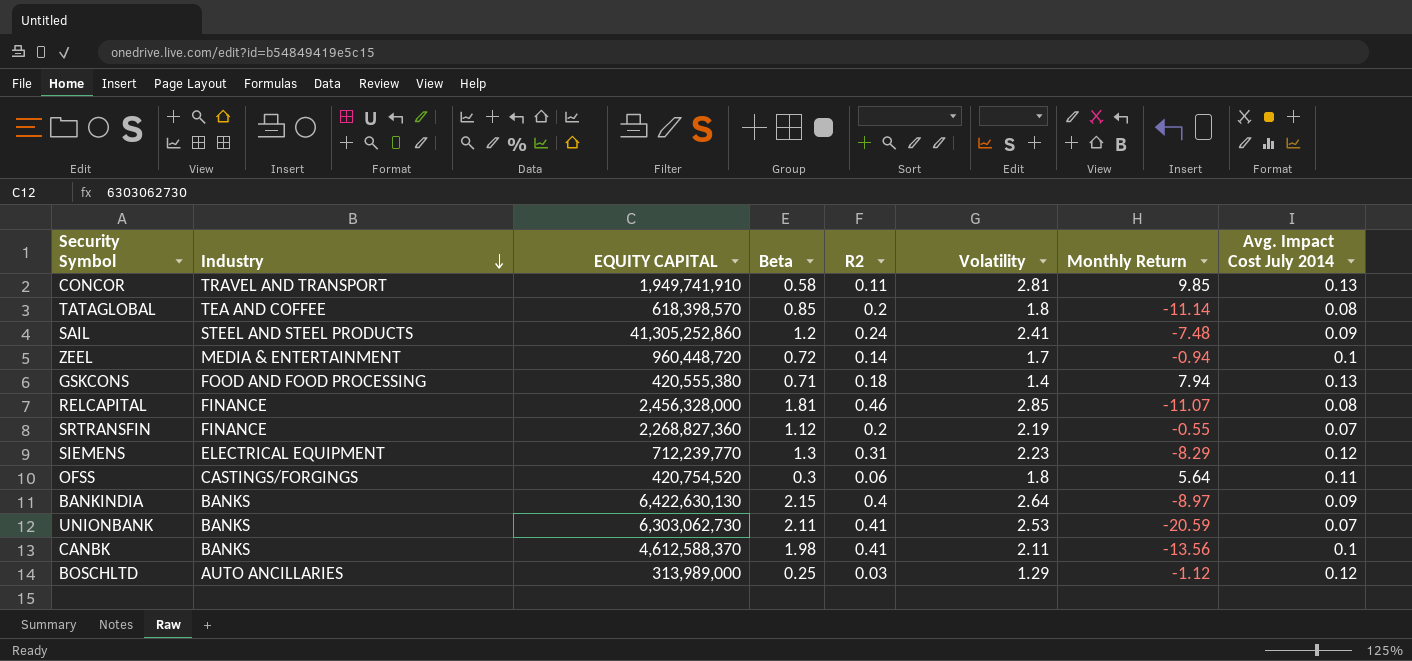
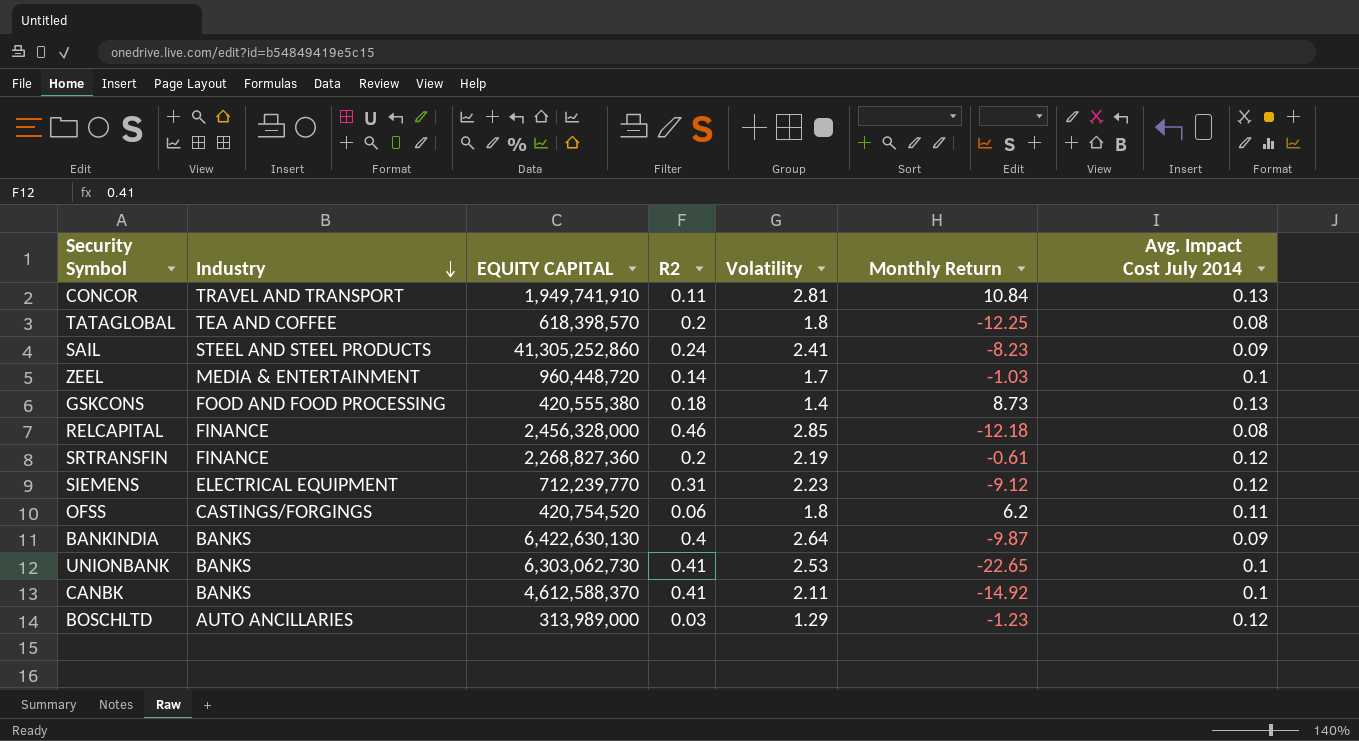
column Beta | position: 4 -> none
CONCOR | Monthly Return: 9.85 -> 10.84
TATAGLOBAL | Monthly Return: -11.14 -> -12.25
SAIL | Monthly Return: -7.48 -> -8.23
ZEEL | Monthly Return: -0.94 -> -1.03
GSKCONS | Monthly Return: 7.94 -> 8.73
RELCAPITAL | Monthly Return: -11.07 -> -12.18
SRTRANSFIN | Monthly Return: -0.55 -> -0.61
SRTRANSFIN | Avg. Impact Cost July 2014: 0.07 -> 0.12
SIEMENS | Monthly Return: -8.29 -> -9.12
OFSS | Monthly Return: 5.64 -> 6.2
BANKINDIA | Monthly Return: -8.97 -> -9.87
UNIONBANK | Monthly Return: -20.59 -> -22.65
UNIONBANK | Avg. Impact Cost July 2014: 0.07 -> 0.1
CANBK | Monthly Return: -13.56 -> -14.92
BOSCHLTD | Monthly Return: -1.12 -> -1.23

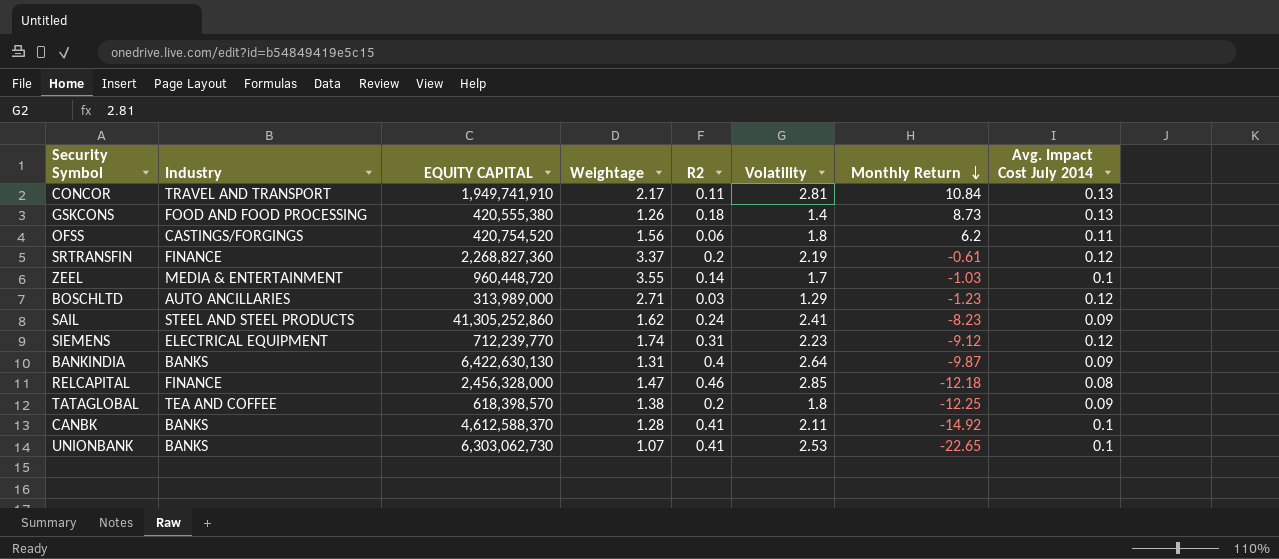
row order: Industry descending -> Monthly Return descending
column Weightage | position: none -> 4
TATAGLOBAL | Avg. Impact Cost July 2014: 0.08 -> 0.09

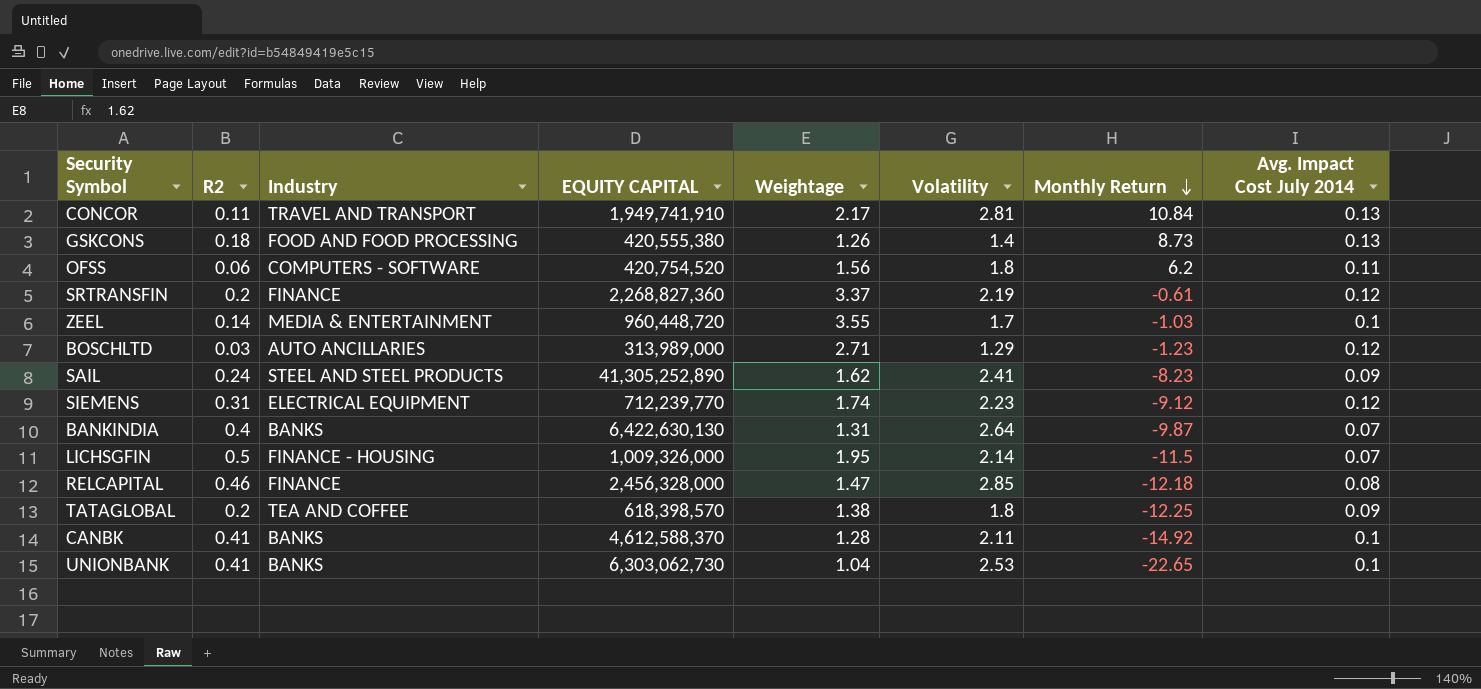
column R2 | position: 5 -> 2
OFSS | Industry: CASTINGS/FORGINGS -> COMPUTERS - SOFTWARE
SAIL | EQUITY CAPITAL: 41,305,252,860 -> 41,305,252,890
BANKINDIA | Avg. Impact Cost July 2014: 0.09 -> 0.07
row LICHSGFIN: none -> 0.5 | FINANCE - HOUSING | 1,009,326,000 | 1.95 | 2.14 | -11.5 | 0.07
UNIONBANK | Weightage: 1.07 -> 1.04

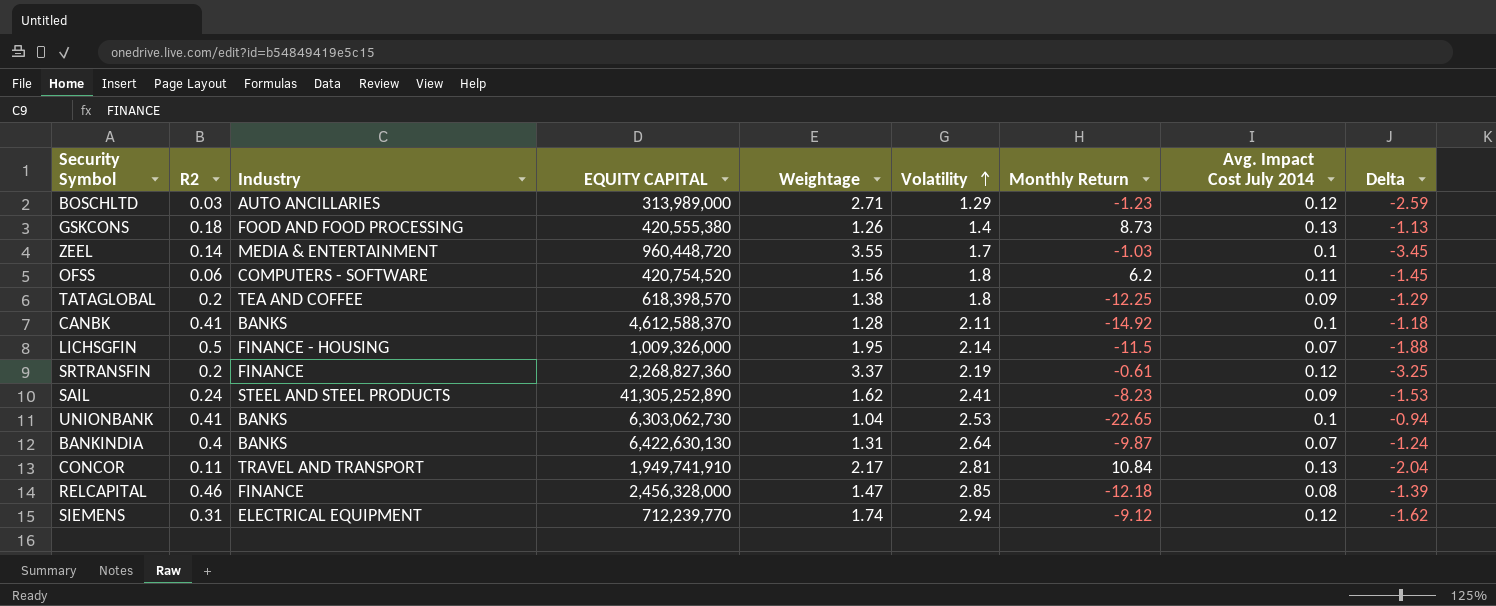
row order: Monthly Return descending -> Volatility ascending
column Delta | formula: none -> [Avg. Impact Cost July 2014] - [Weightage]
SIEMENS | Volatility: 2.23 -> 2.94

